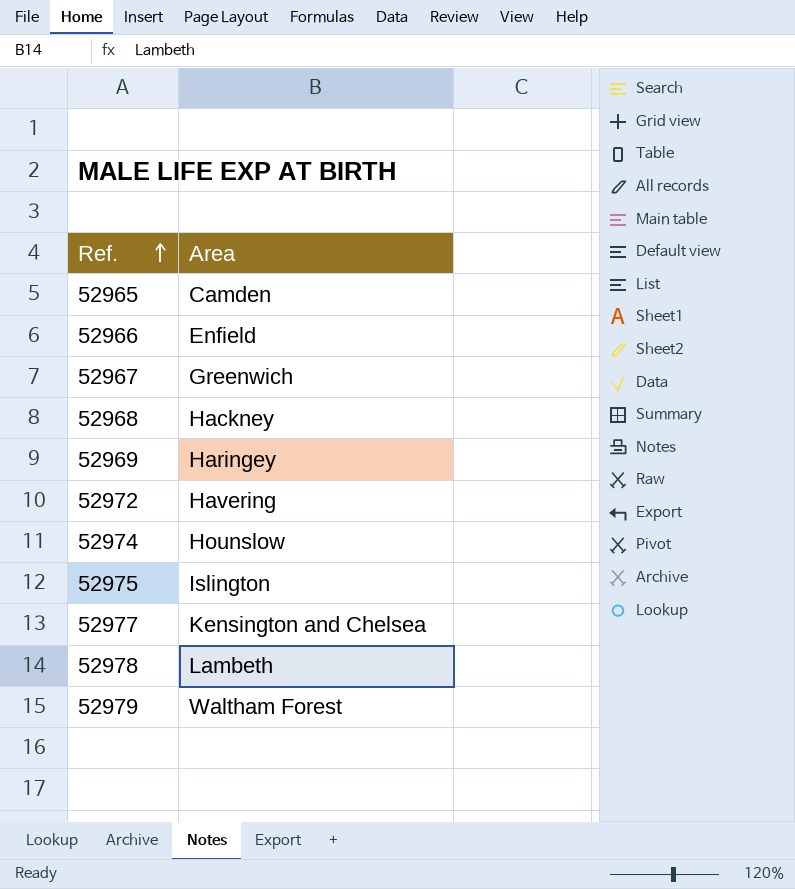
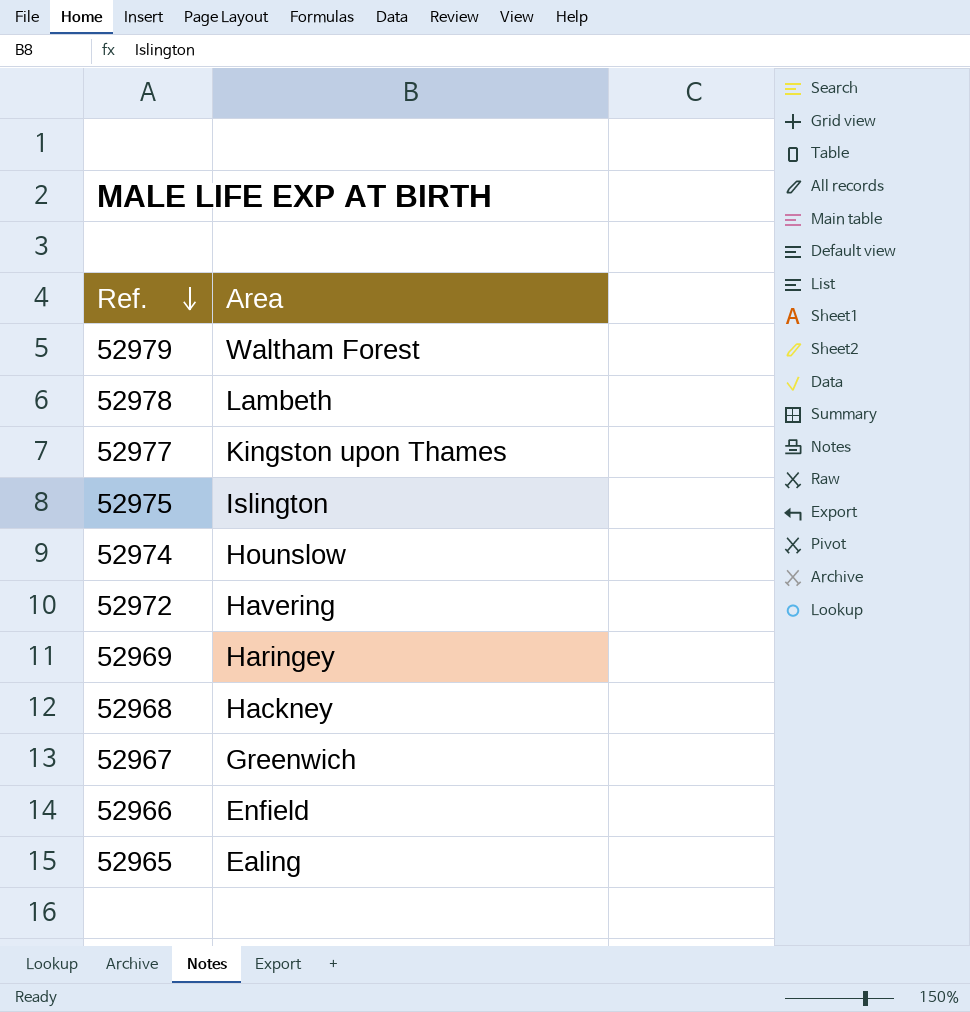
row order: Ref. ascending -> Ref. descending
52977 | Area: Kensington and Chelsea -> Kingston upon Thames
52965 | Area: Camden -> Ealing

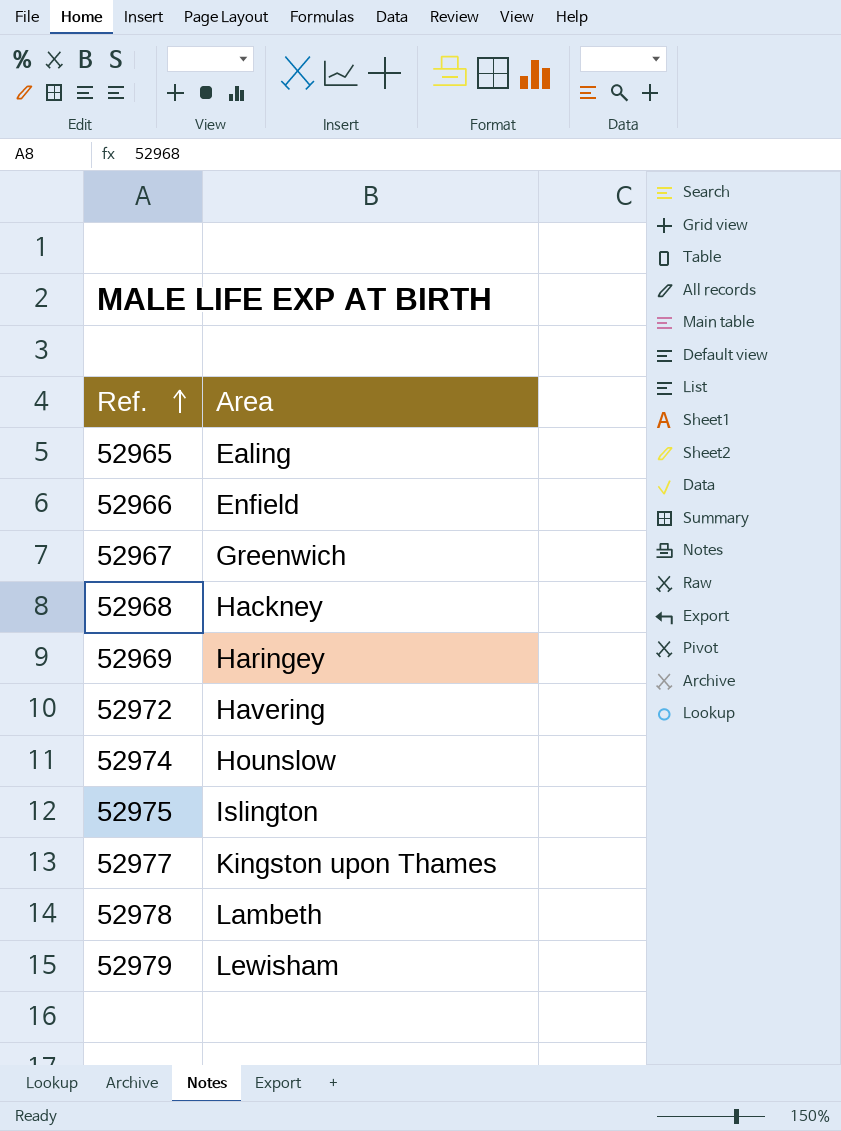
row order: Ref. descending -> Ref. ascending
52979 | Area: Waltham Forest -> Lewisham

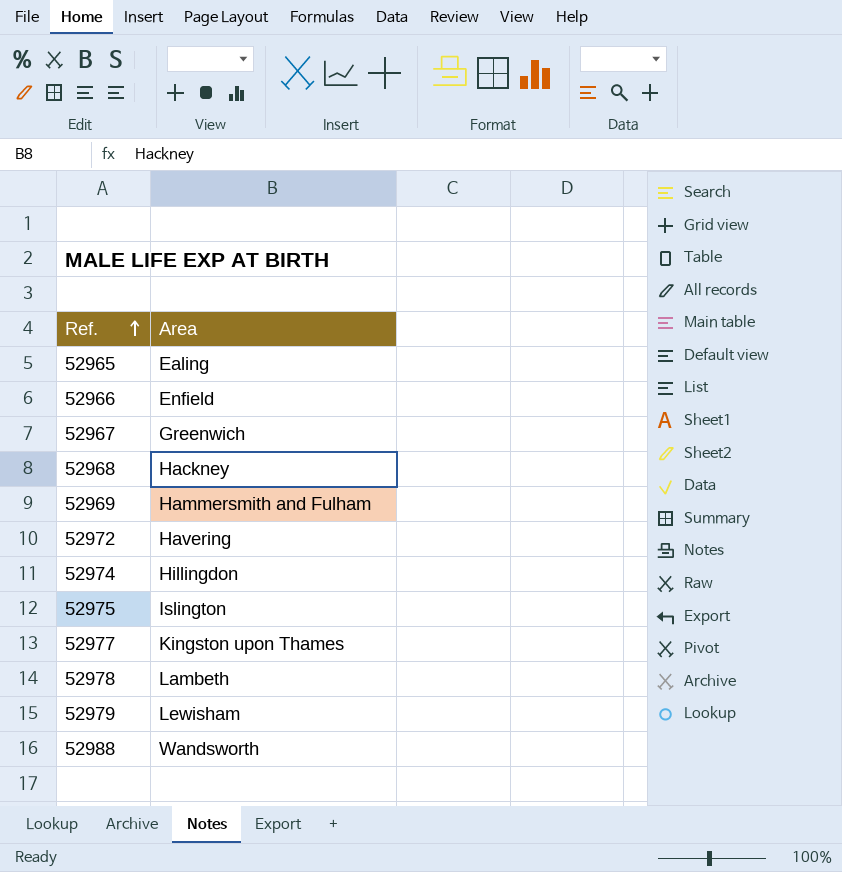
52969 | Area: Haringey -> Hammersmith and Fulham
52974 | Area: Hounslow -> Hillingdon
row 52988: none -> Wandsworth

